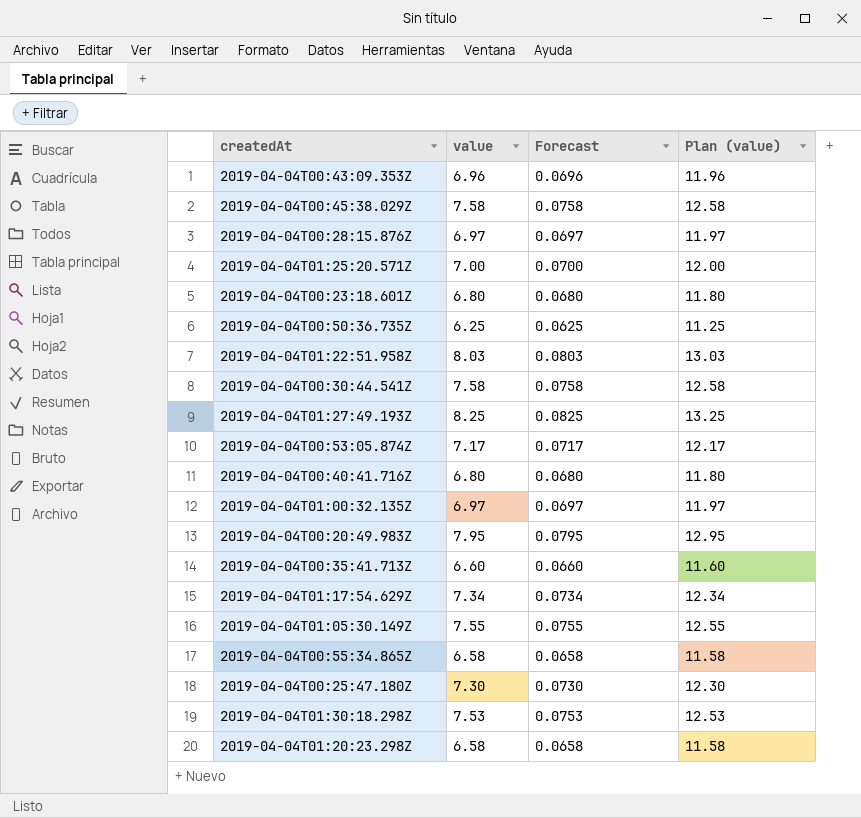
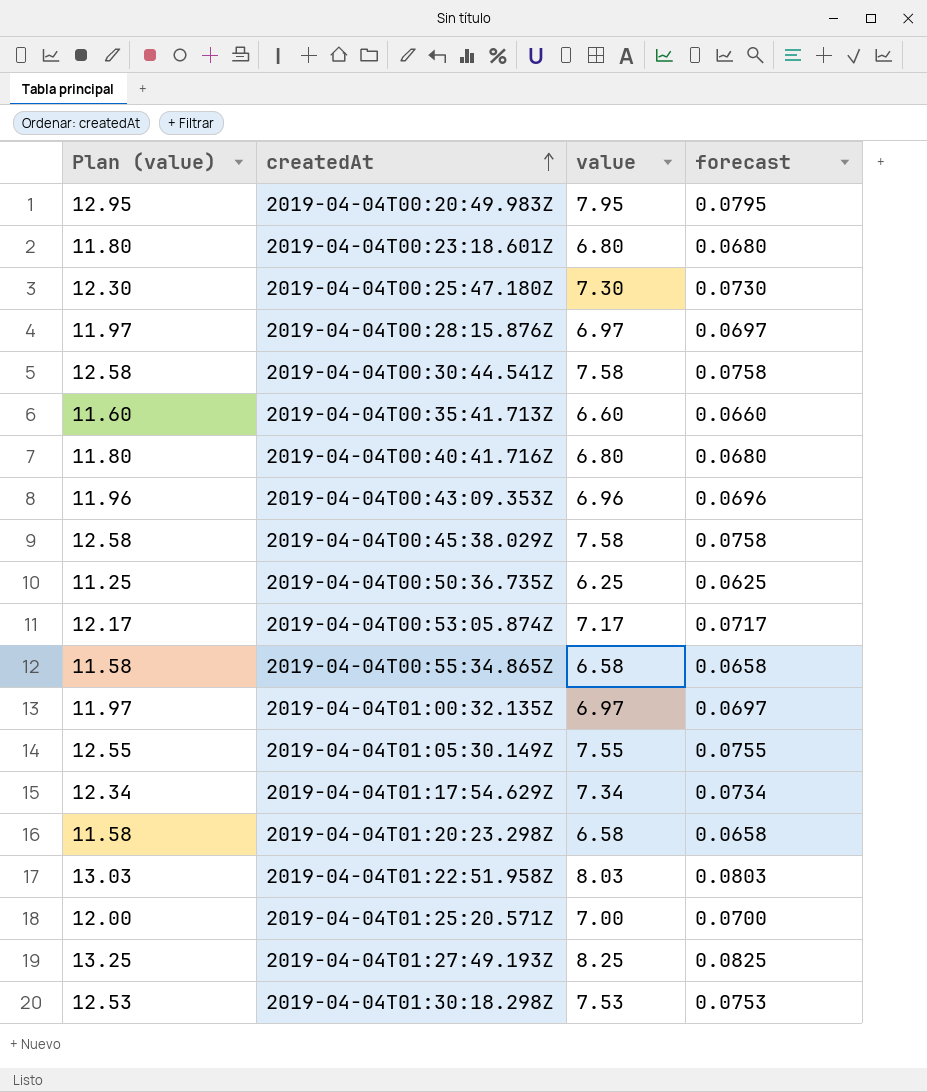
row order: none -> createdAt ascending
column Plan (value) | position: 4 -> 1
column name: Forecast -> forecast

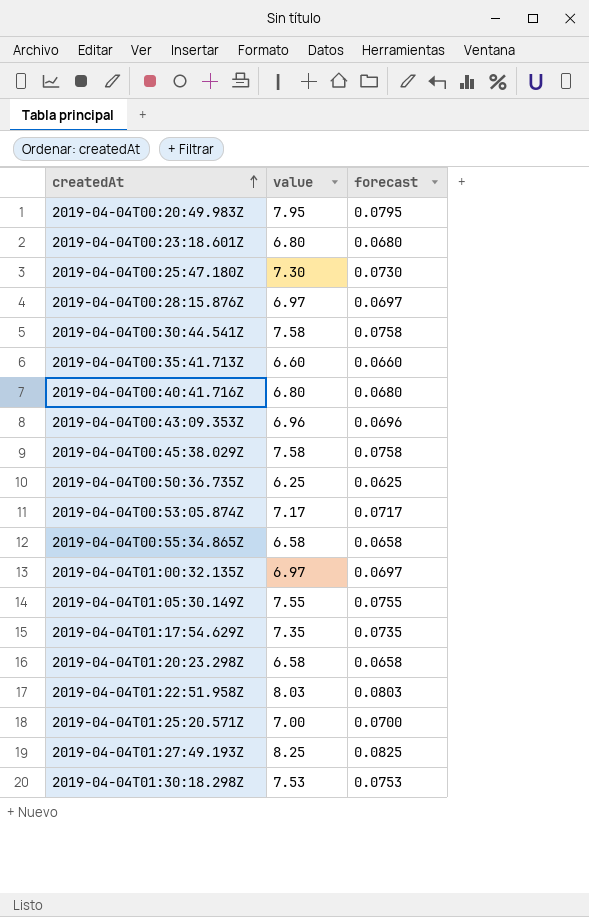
column Plan (value) | formula: [value] + 5 -> none
2019-04-04T01:17:54.629Z | value: 7.34 -> 7.35
2019-04-04T01:17:54.629Z | forecast: 0.0734 -> 0.0735

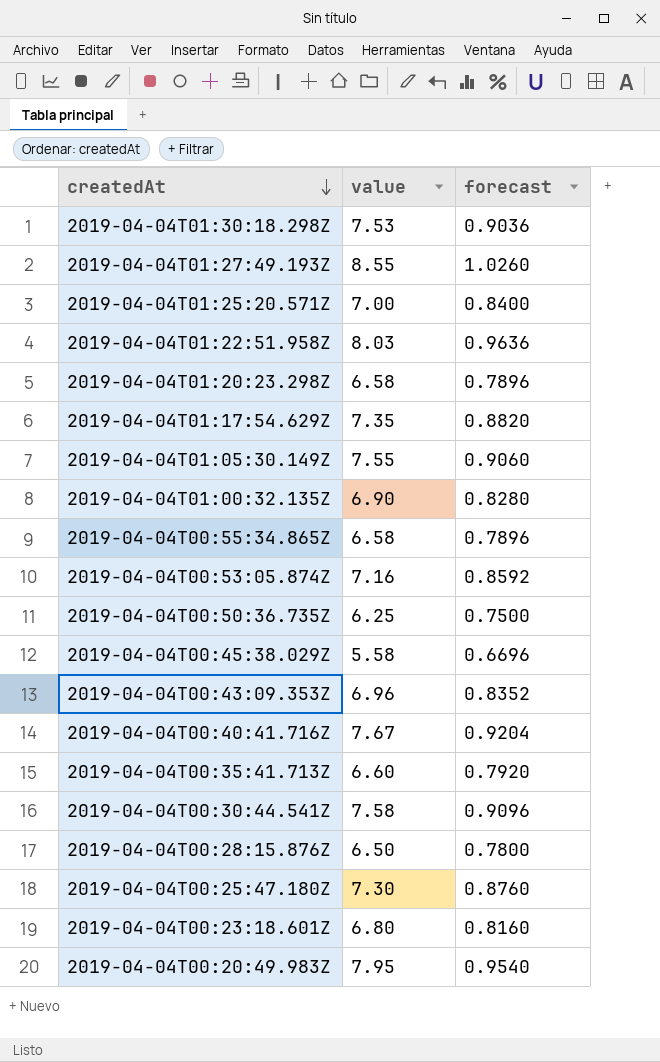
row order: createdAt ascending -> createdAt descending
column forecast | formula: [value] * 0.01 -> [value] * 0.12
2019-04-04T01:27:49.193Z | value: 8.25 -> 8.55
2019-04-04T01:00:32.135Z | value: 6.97 -> 6.90
2019-04-04T00:53:05.874Z | value: 7.17 -> 7.16
2019-04-04T00:45:38.029Z | value: 7.58 -> 5.58
2019-04-04T00:40:41.716Z | value: 6.80 -> 7.67
2019-04-04T00:28:15.876Z | value: 6.97 -> 6.50

